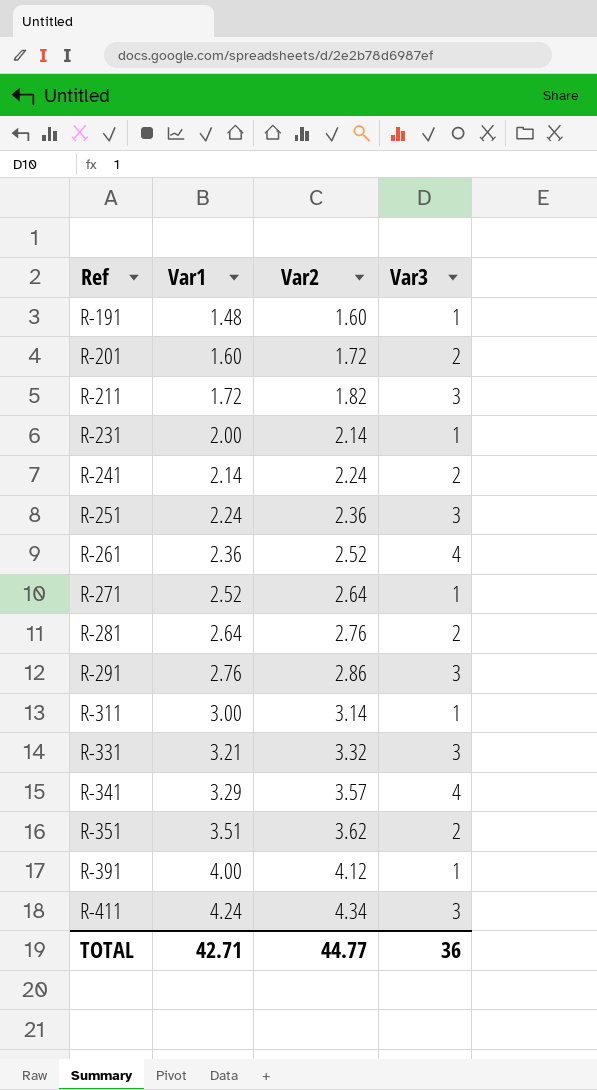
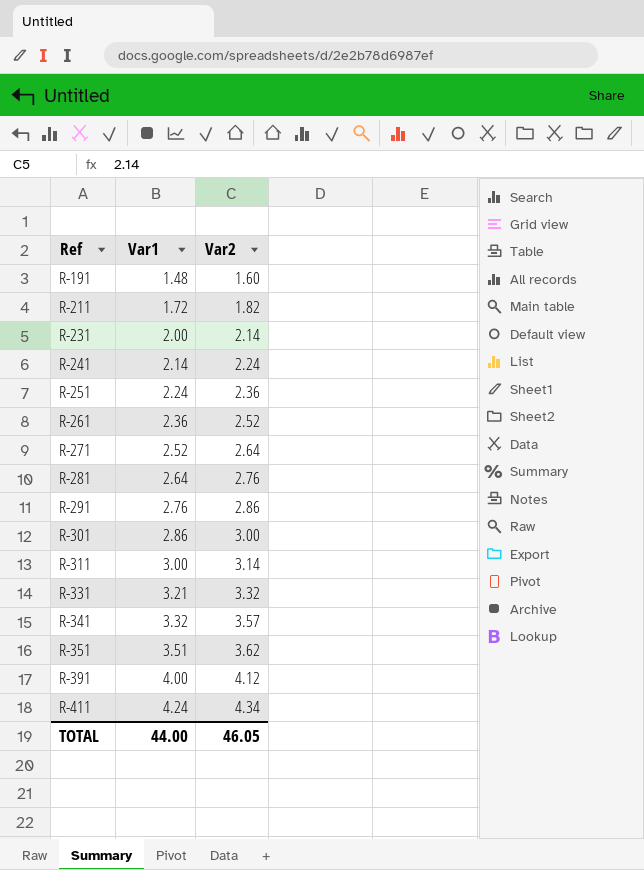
column Var3 | position: 4 -> none
row R-201: 1.60 | 1.72 | 2 -> none
row R-301: none -> 2.86 | 3.00
R-341 | Var1: 3.29 -> 3.32
TOTAL | Var1: 42.71 -> 44.00
TOTAL | Var2: 44.77 -> 46.05

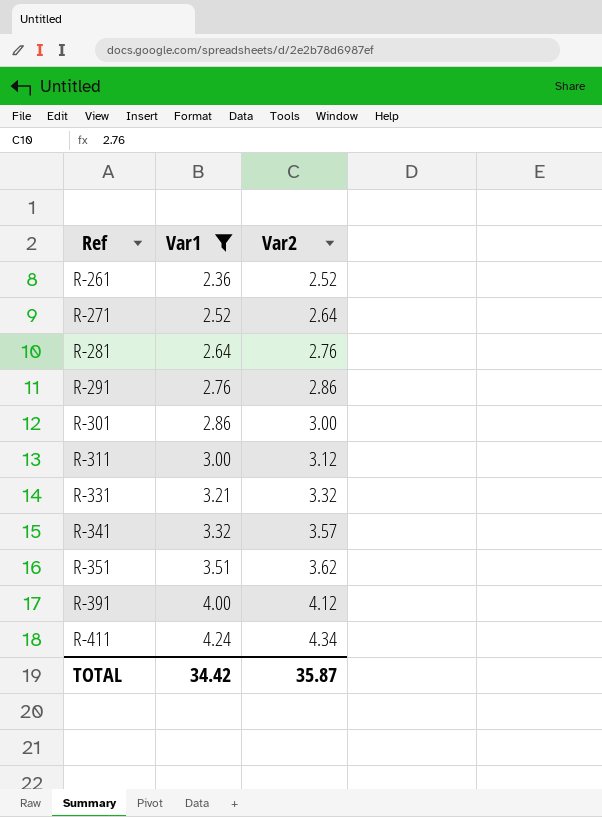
filter: none -> Var1 >= 2.36
R-311 | Var2: 3.14 -> 3.12
TOTAL | Var1: 44.00 -> 34.42
TOTAL | Var2: 46.05 -> 35.87

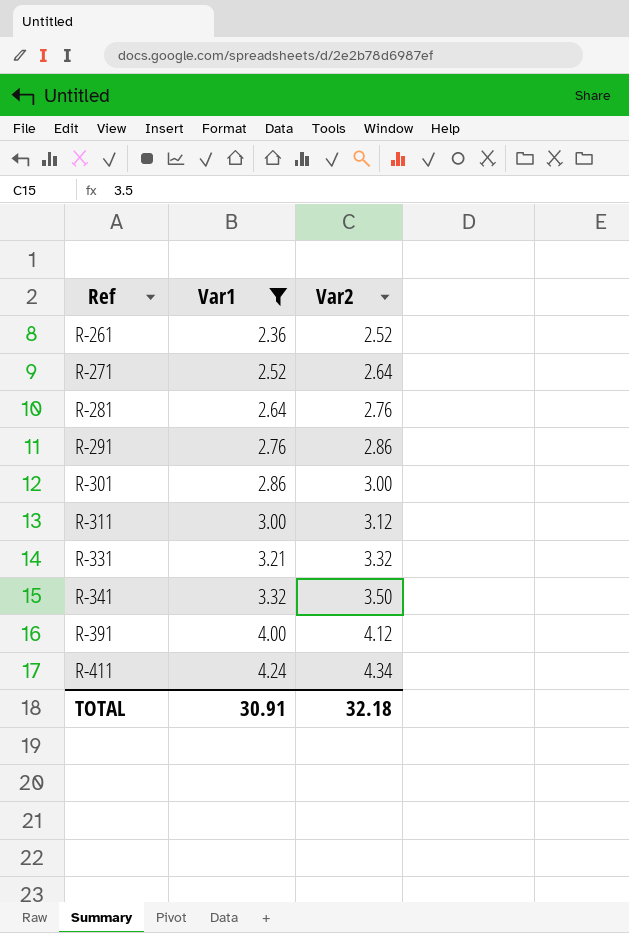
row R-351: 3.51 | 3.62 -> none
R-341 | Var2: 3.57 -> 3.50
TOTAL | Var1: 34.42 -> 30.91
TOTAL | Var2: 35.87 -> 32.18

